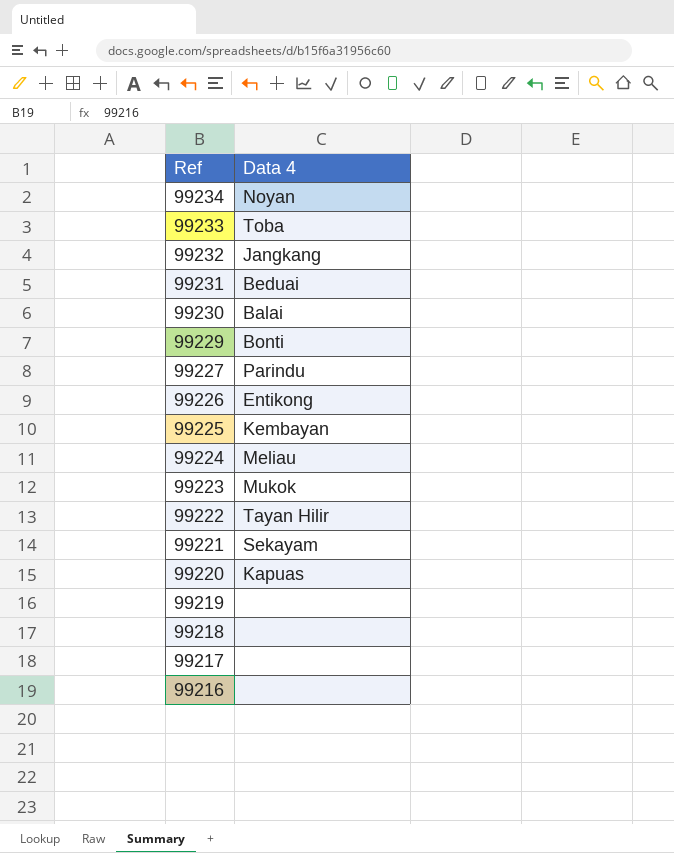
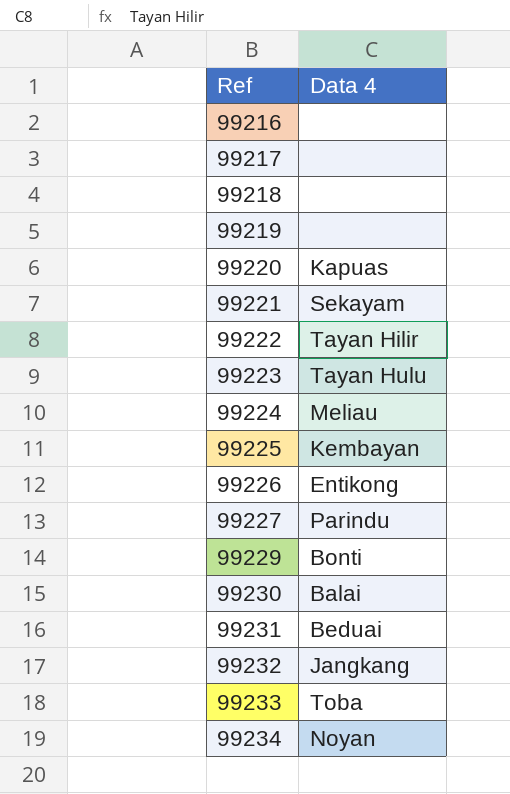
row order: Ref descending -> Ref ascending
99223 | Data 4: Mukok -> Tayan Hulu

